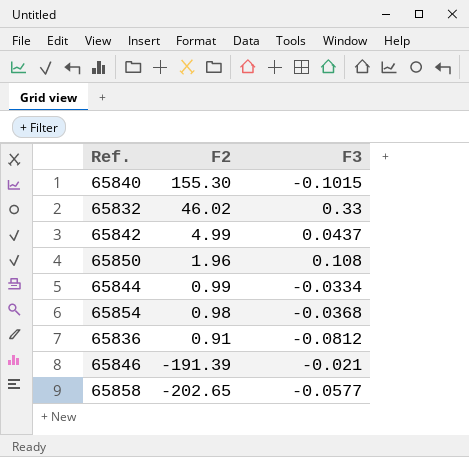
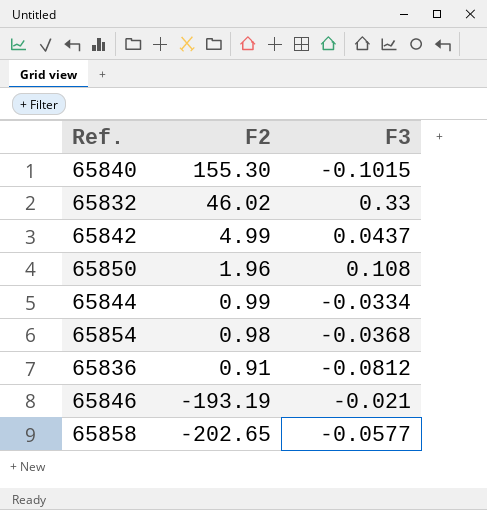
65846 | F2: -191.39 -> -193.19

